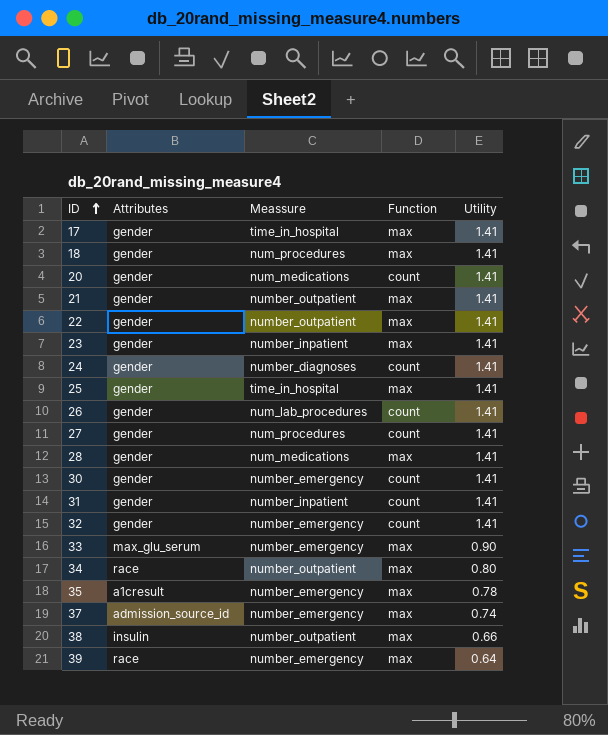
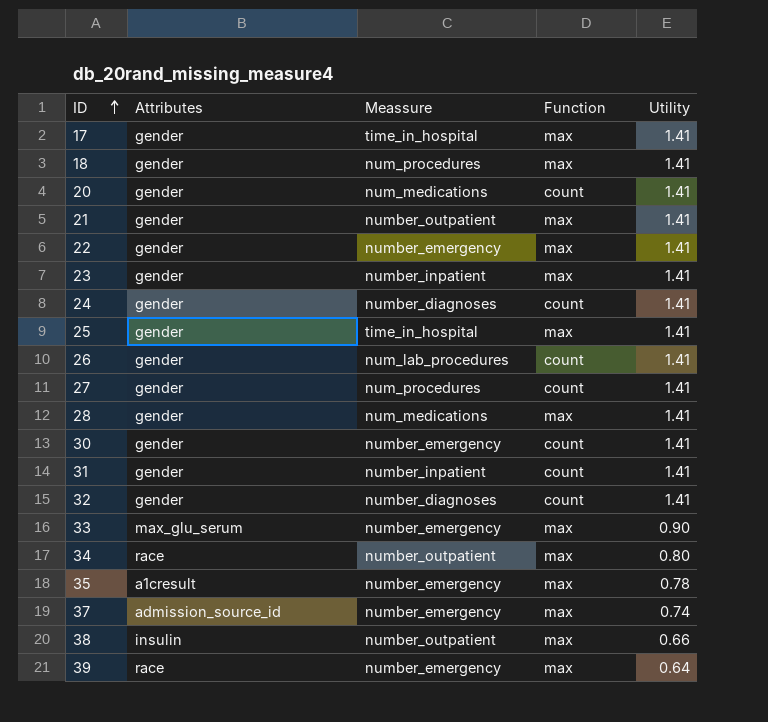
22 | Meassure: number_outpatient -> number_emergency
32 | Meassure: number_emergency -> number_diagnoses

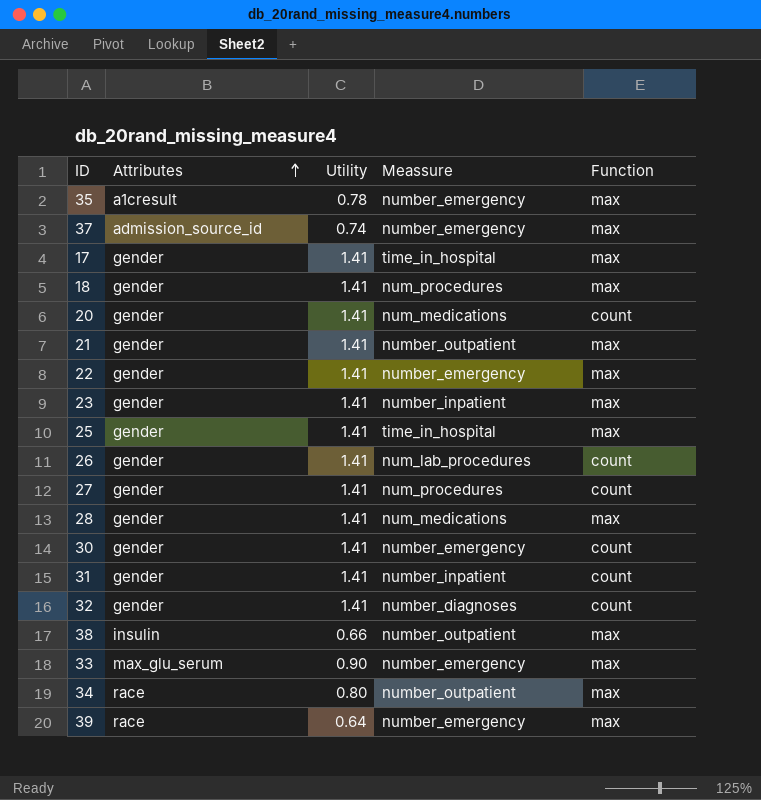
row order: ID ascending -> Attributes ascending
column Utility | position: 5 -> 3
row 24: gender | number_diagnoses | count | 1.41 -> none

